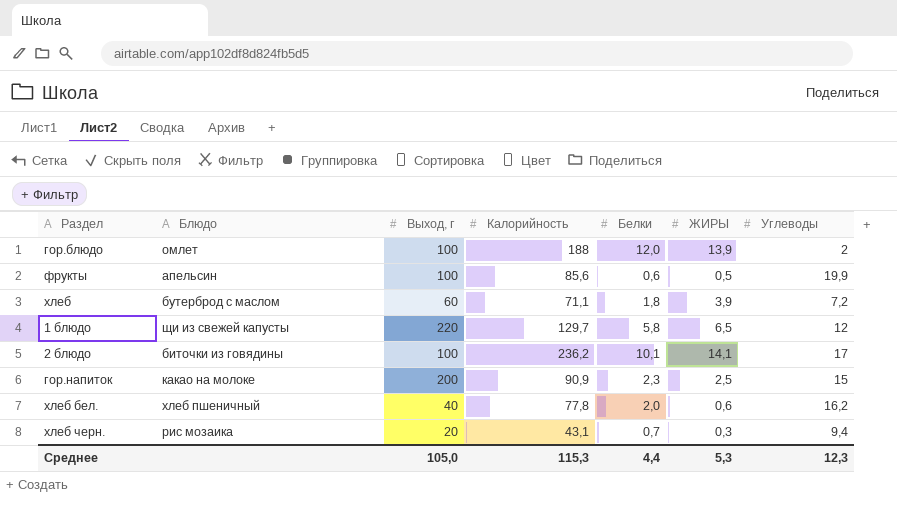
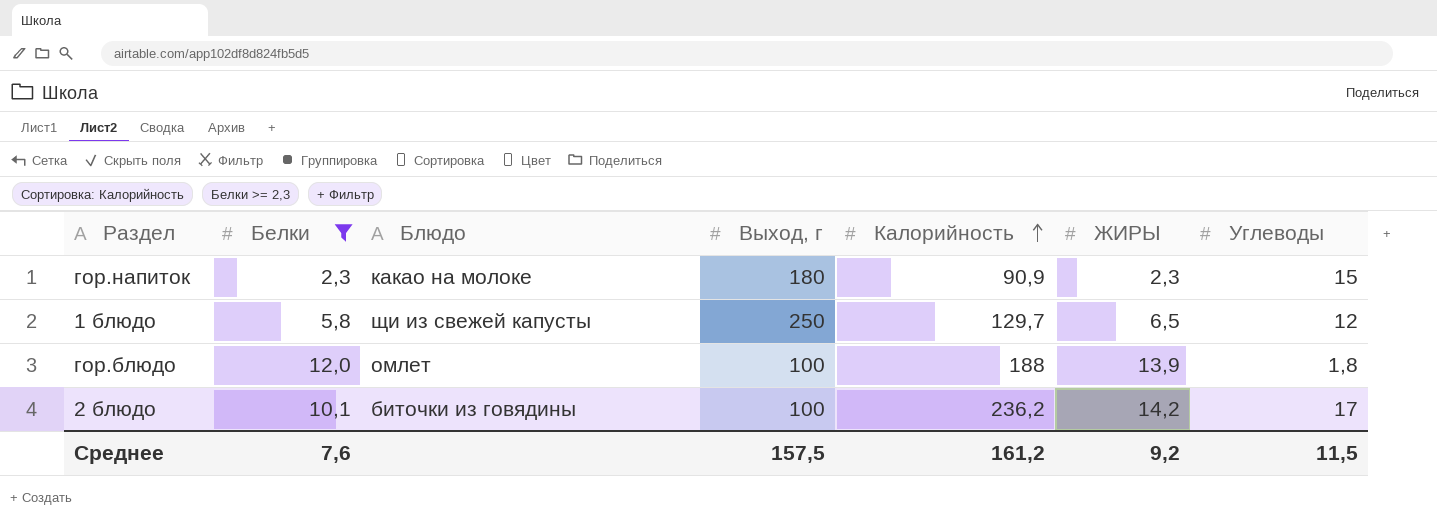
filter: none -> Белки >= 2,3
row order: none -> Калорийность ascending
column Белки | position: 5 -> 2
гор.напиток | Выход, г: 200 -> 180
гор.напиток | ЖИРЫ: 2,5 -> 2,3
1 блюдо | Выход, г: 220 -> 250
гор.блюдо | Углеводы: 2 -> 1,8
2 блюдо | ЖИРЫ: 14,1 -> 14,2
Среднее | Белки: 4,4 -> 7,6
Среднее | Выход, г: 105,0 -> 157,5
Среднее | Калорийность: 115,3 -> 161,2
Среднее | ЖИРЫ: 5,3 -> 9,2
Среднее | Углеводы: 12,3 -> 11,5

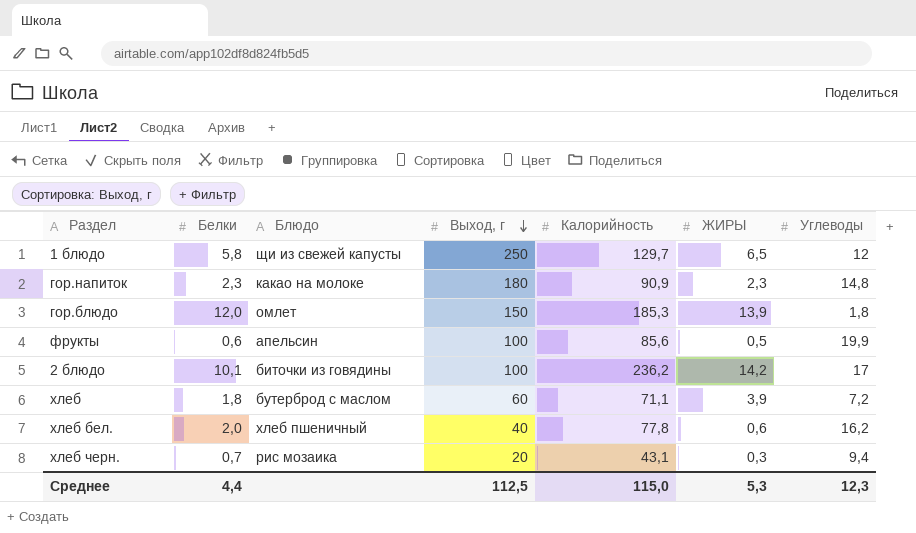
filter: Белки >= 2,3 -> none
row order: Калорийность ascending -> Выход, г descending
гор.напиток | Углеводы: 15 -> 14,8
гор.блюдо | Выход, г: 100 -> 150
гор.блюдо | Калорийность: 188 -> 185,3
Среднее | Белки: 7,6 -> 4,4
Среднее | Выход, г: 157,5 -> 112,5
Среднее | Калорийность: 161,2 -> 115,0
Среднее | ЖИРЫ: 9,2 -> 5,3
Среднее | Углеводы: 11,5 -> 12,3

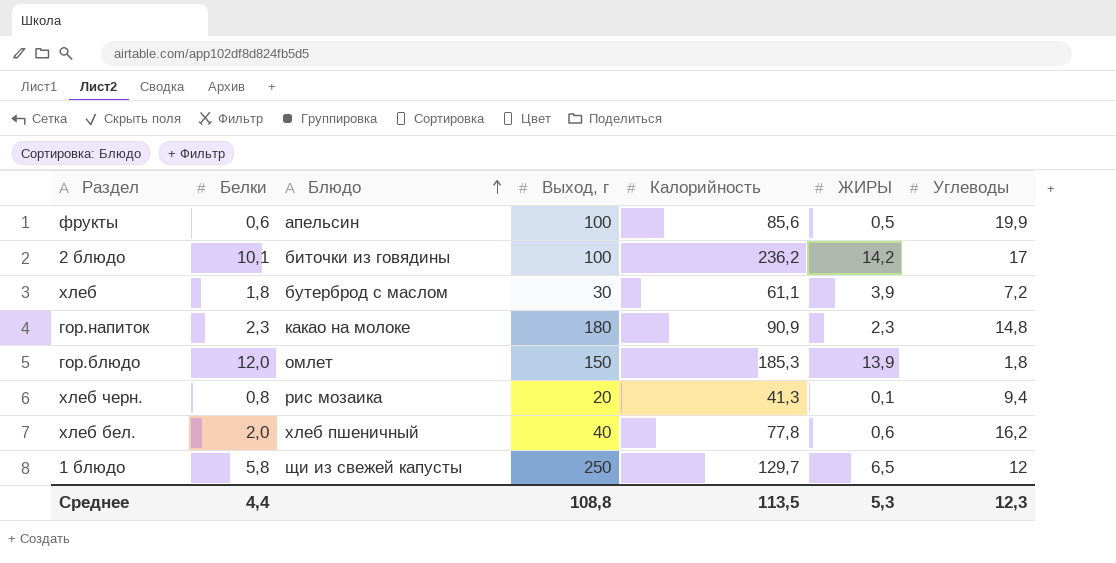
row order: Выход, г descending -> Блюдо ascending
хлеб | Выход, г: 60 -> 30
хлеб | Калорийность: 71,1 -> 61,1
хлеб черн. | Белки: 0,7 -> 0,8
хлеб черн. | Калорийность: 43,1 -> 41,3
хлеб черн. | ЖИРЫ: 0,3 -> 0,1
Среднее | Выход, г: 112,5 -> 108,8
Среднее | Калорийность: 115,0 -> 113,5

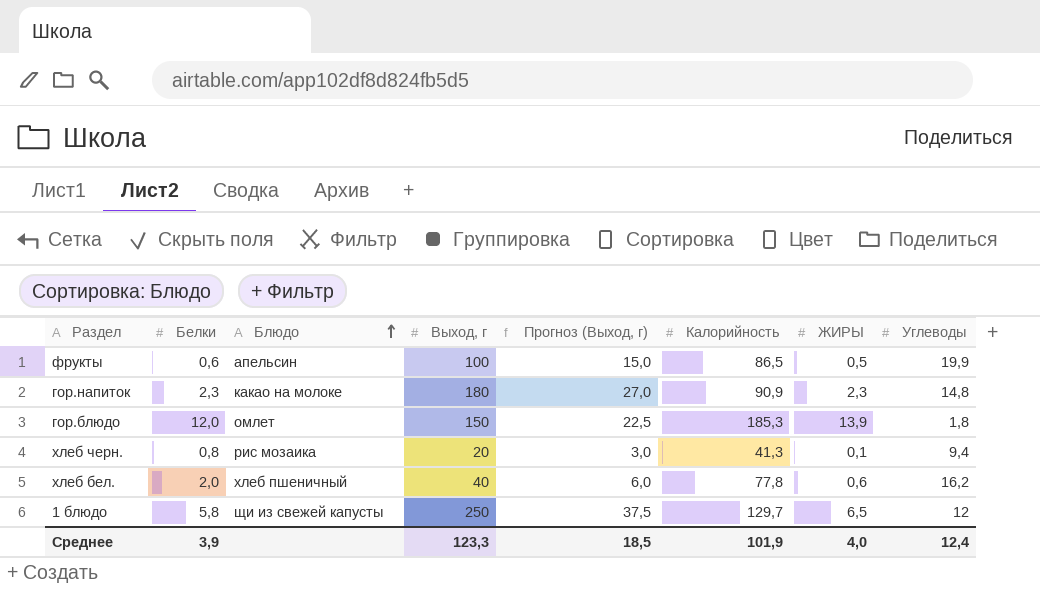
column Прогноз (Выход, г) | formula: none -> [Выход, г] * 0,15
row 2 блюдо: 10,1 | биточки из говядины | 100 | 236,2 | 14,2 | 17 -> none
row хлеб: 1,8 | бутерброд с маслом | 30 | 61,1 | 3,9 | 7,2 -> none
фрукты | Калорийность: 85,6 -> 86,5
Среднее | Белки: 4,4 -> 3,9
Среднее | Выход, г: 108,8 -> 123,3
Среднее | Калорийность: 113,5 -> 101,9
Среднее | ЖИРЫ: 5,3 -> 4,0
Среднее | Углеводы: 12,3 -> 12,4

